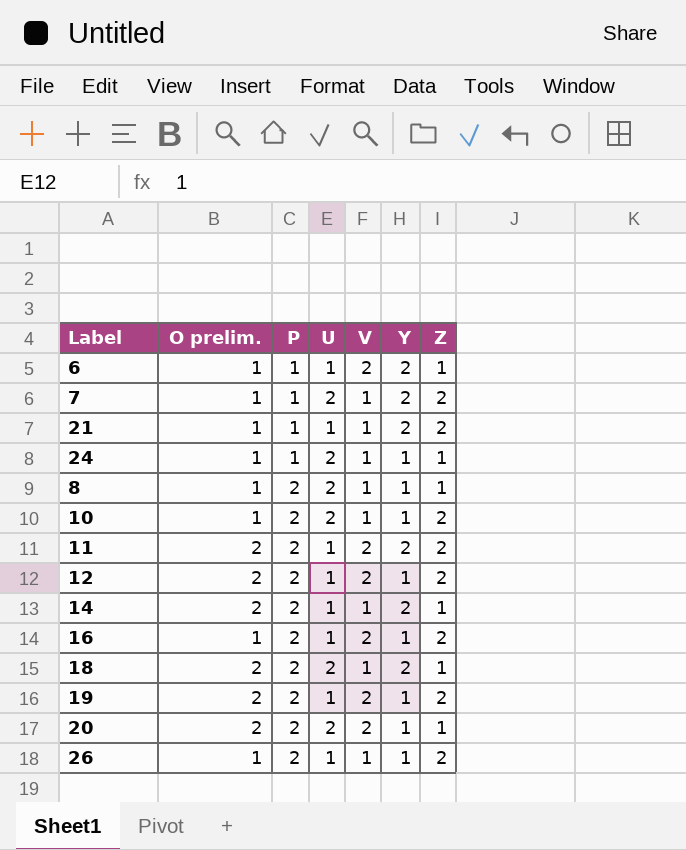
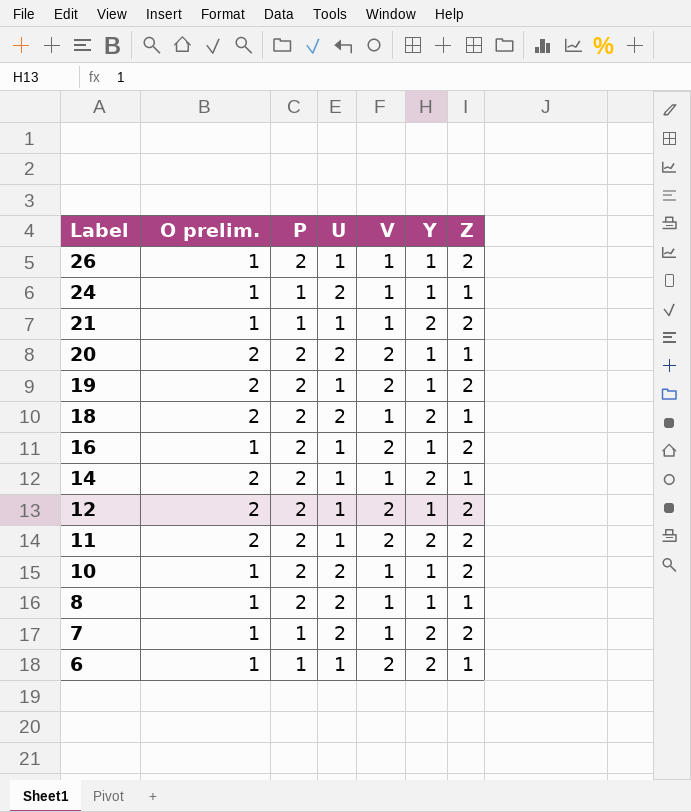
row order: P ascending -> Label descending

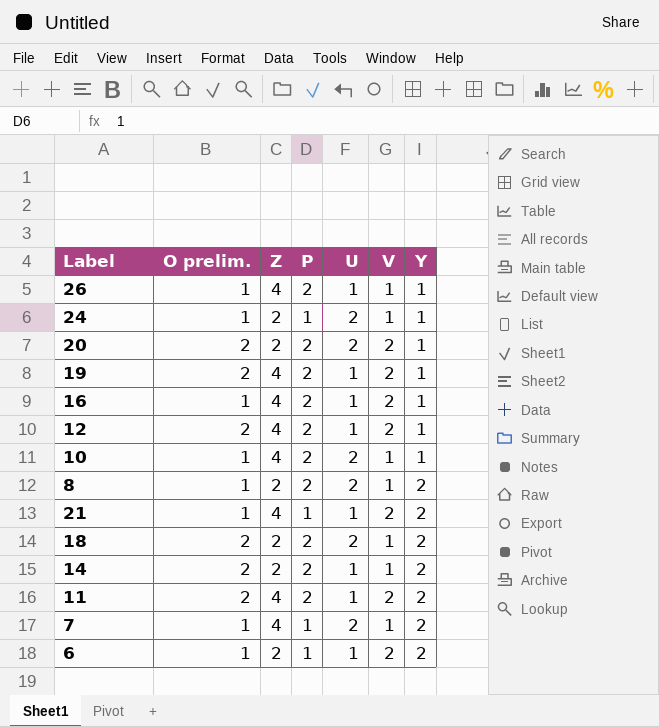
row order: Label descending -> Y ascending
column Z | position: 7 -> 3
26 | Z: 2 -> 4
24 | Z: 1 -> 2
20 | Z: 1 -> 2
19 | Z: 2 -> 4
16 | Z: 2 -> 4
12 | Z: 2 -> 4
10 | Z: 2 -> 4
8 | Z: 1 -> 2
8 | Y: 1 -> 2
21 | Z: 2 -> 4
21 | V: 1 -> 2
18 | Z: 1 -> 2
14 | Z: 1 -> 2
11 | Z: 2 -> 4
7 | Z: 2 -> 4
6 | Z: 1 -> 2

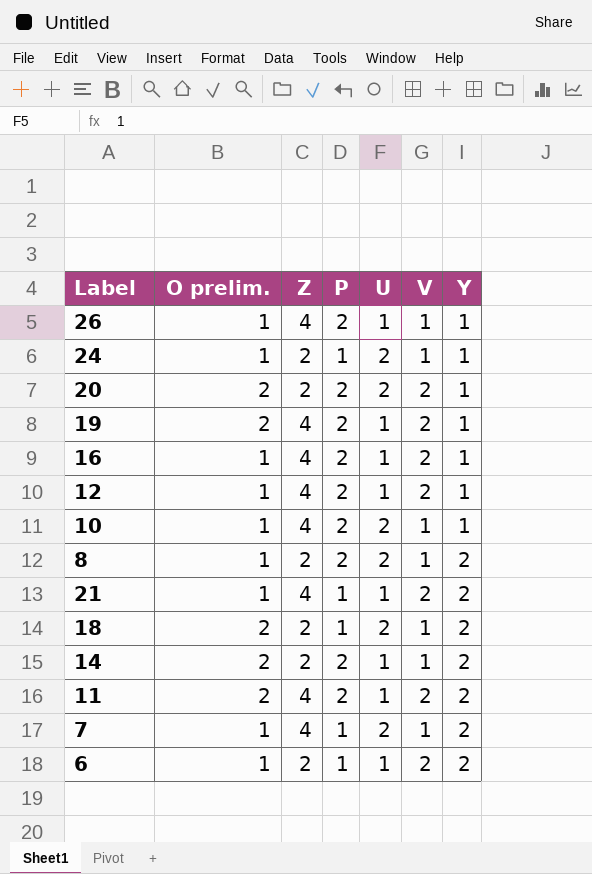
12 | O prelim.: 2 -> 1
18 | P: 2 -> 1

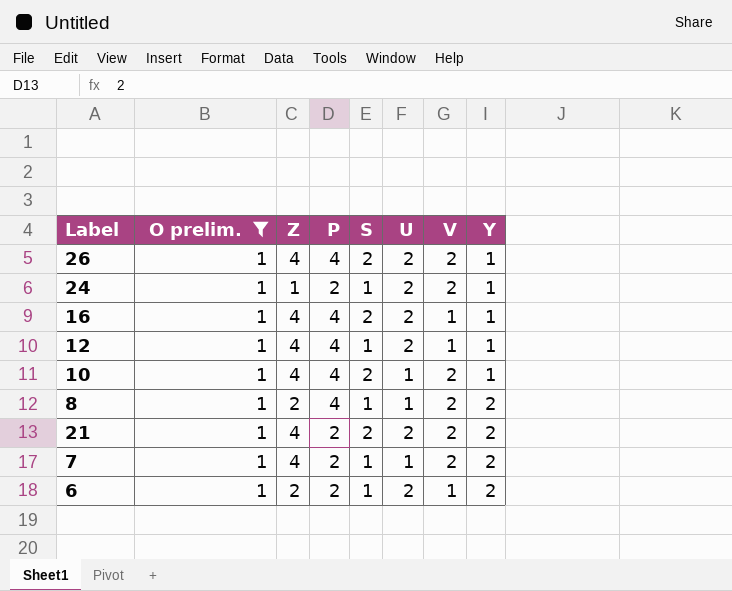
filter: none -> O prelim. = 1
column S | position: none -> 5
26 | P: 2 -> 4
26 | U: 1 -> 2
26 | V: 1 -> 2
24 | Z: 2 -> 1
24 | P: 1 -> 2
24 | V: 1 -> 2
16 | P: 2 -> 4
16 | U: 1 -> 2
16 | V: 2 -> 1
12 | P: 2 -> 4
12 | U: 1 -> 2
12 | V: 2 -> 1
10 | P: 2 -> 4
10 | U: 2 -> 1
10 | V: 1 -> 2
8 | P: 2 -> 4
8 | U: 2 -> 1
8 | V: 1 -> 2
21 | P: 1 -> 2
21 | U: 1 -> 2
7 | P: 1 -> 2
7 | U: 2 -> 1
7 | V: 1 -> 2
6 | P: 1 -> 2
6 | U: 1 -> 2
6 | V: 2 -> 1

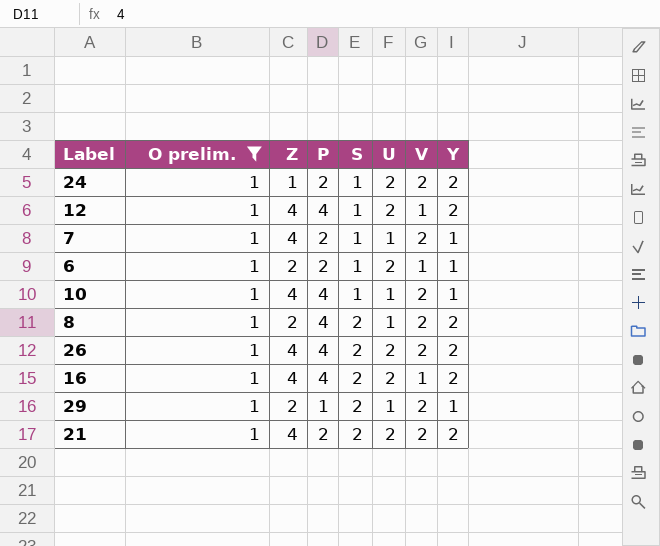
row order: Y ascending -> S ascending
24 | Y: 1 -> 2
12 | Y: 1 -> 2
7 | Y: 2 -> 1
6 | Y: 2 -> 1
10 | S: 2 -> 1
8 | S: 1 -> 2
26 | Y: 1 -> 2
16 | Y: 1 -> 2
row 29: none -> 1 | 2 | 1 | 2 | 1 | 2 | 1

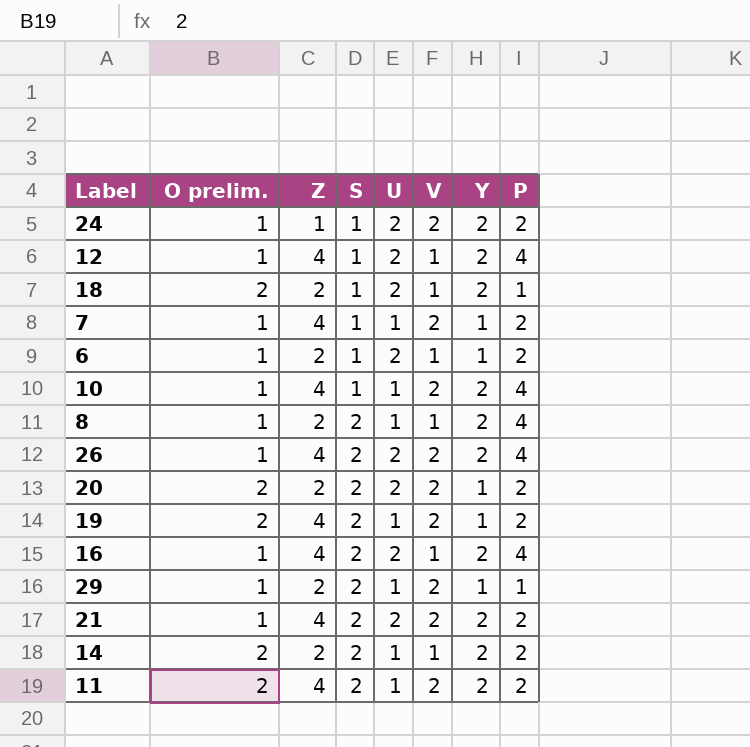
filter: O prelim. = 1 -> none
column P | position: 4 -> 8
10 | Y: 1 -> 2
8 | V: 2 -> 1

